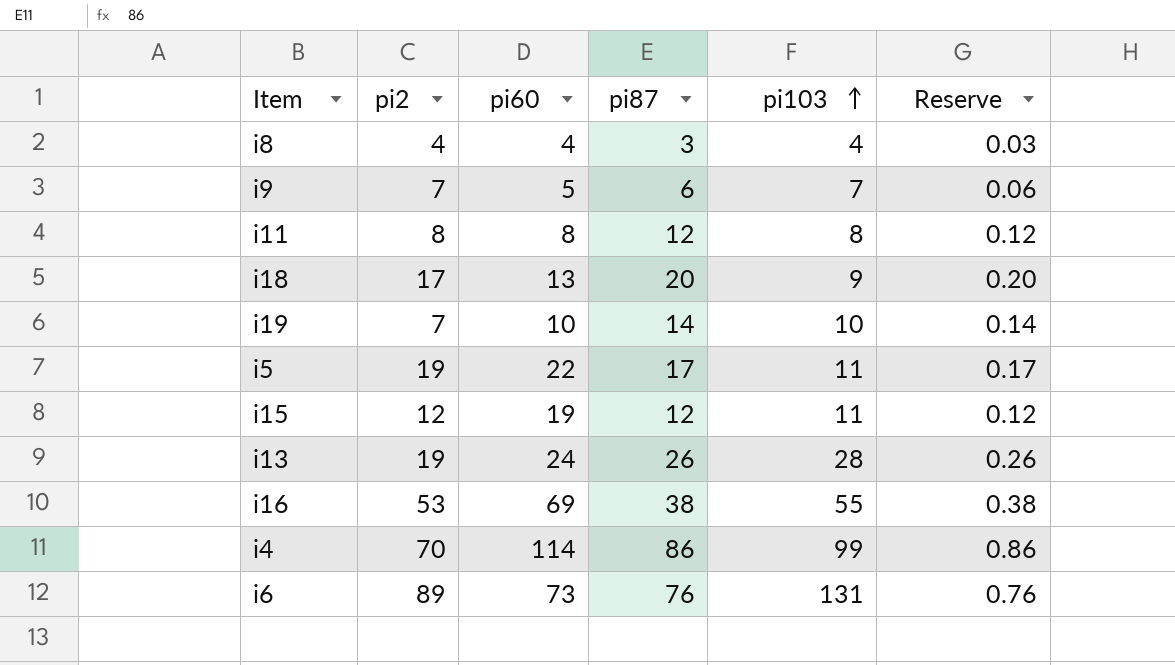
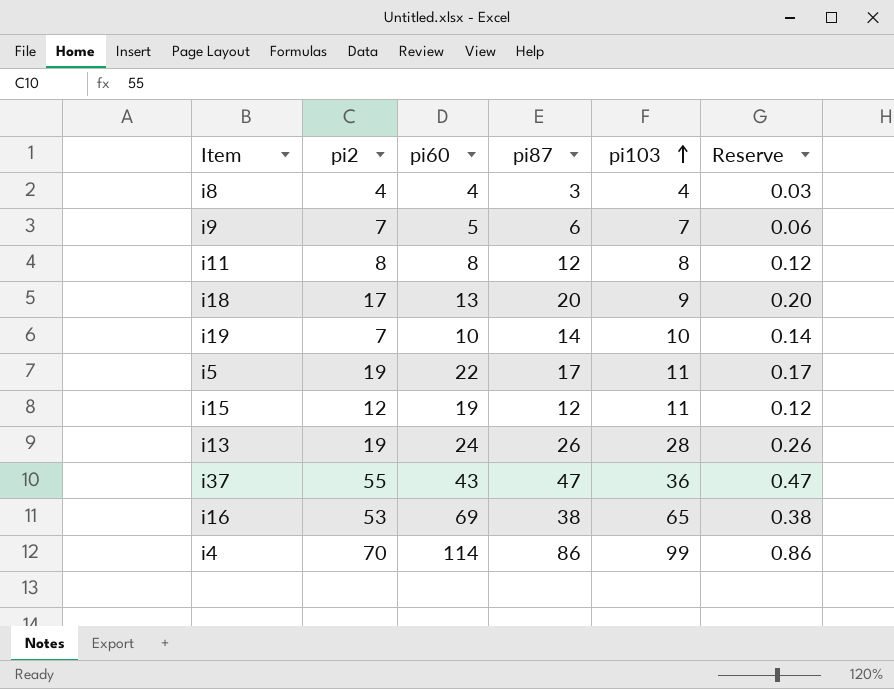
row i6: 89 | 73 | 76 | 131 | 0.76 -> none
row i37: none -> 55 | 43 | 47 | 36 | 0.47
i16 | pi103: 55 -> 65

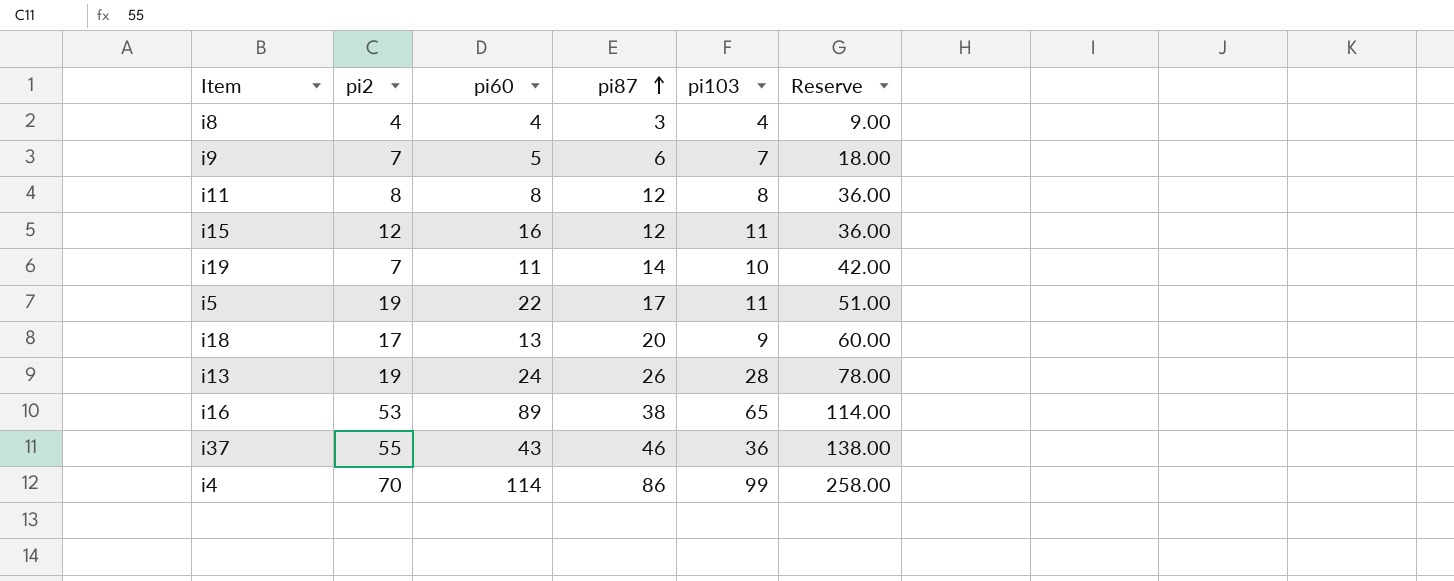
row order: pi103 ascending -> pi87 ascending
column Reserve | formula: [pi87] * 0.01 -> [pi87] * 3
i15 | pi60: 19 -> 16
i19 | pi60: 10 -> 11
i16 | pi60: 69 -> 89
i37 | pi87: 47 -> 46

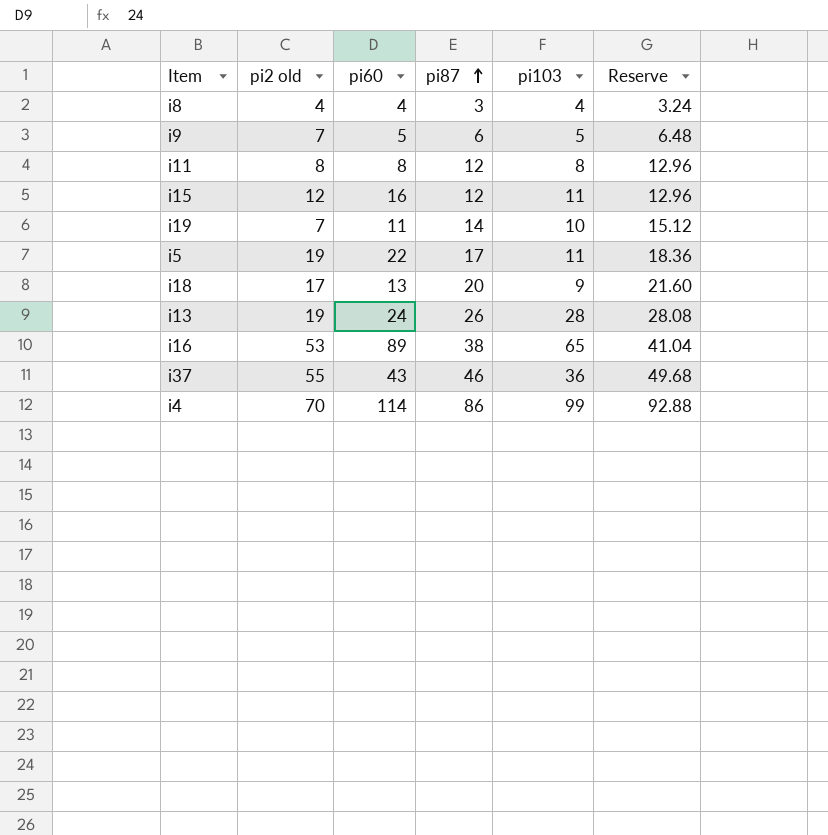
column name: pi2 -> pi2 old
column Reserve | formula: [pi87] * 3 -> [pi87] * 1.08
i9 | pi103: 7 -> 5

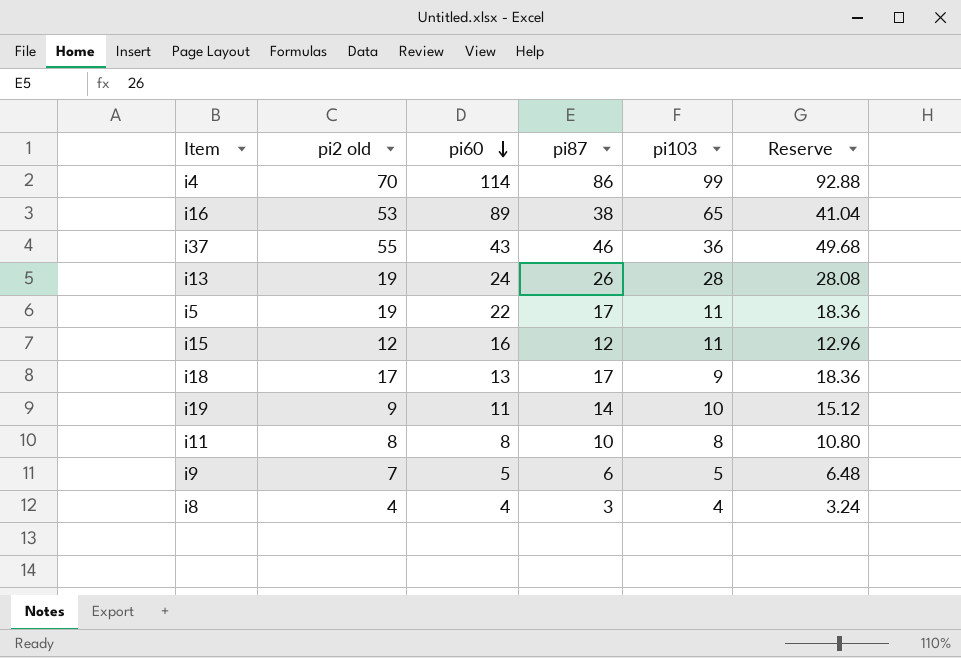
row order: pi87 ascending -> pi60 descending
i18 | pi87: 20 -> 17
i18 | Reserve: 21.60 -> 18.36
i19 | pi2 old: 7 -> 9
i11 | pi87: 12 -> 10
i11 | Reserve: 12.96 -> 10.80

